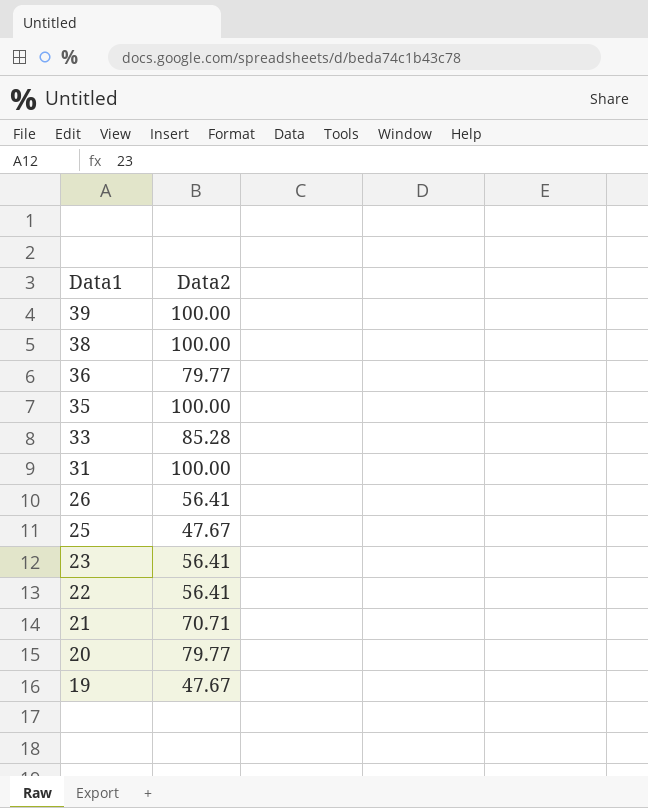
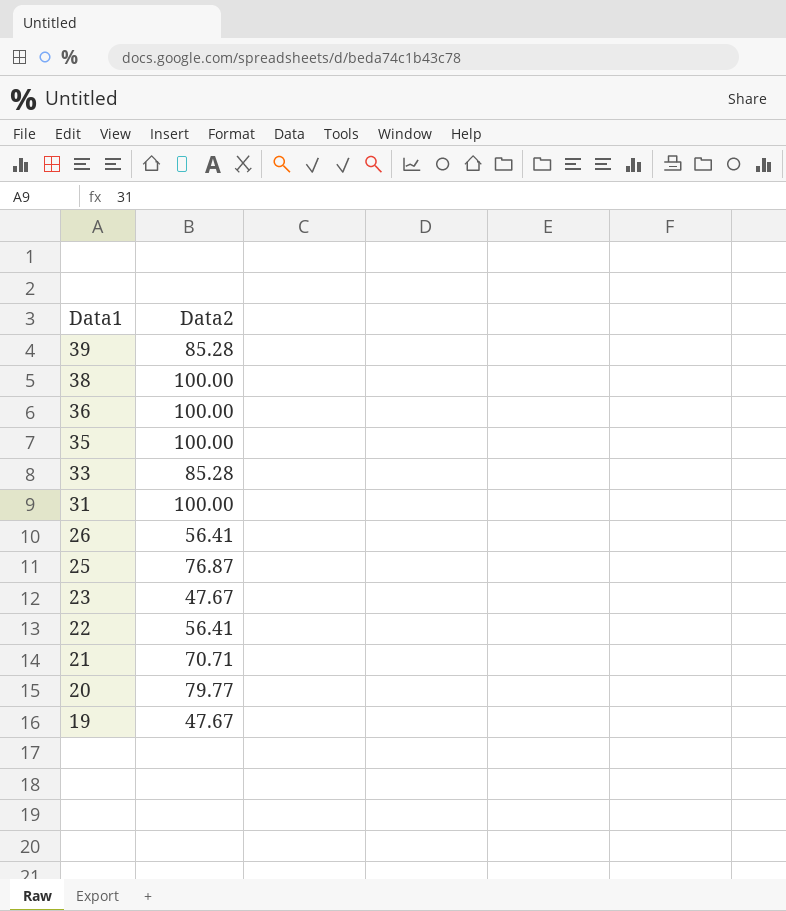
39 | Data2: 100.00 -> 85.28
36 | Data2: 79.77 -> 100.00
25 | Data2: 47.67 -> 76.87
23 | Data2: 56.41 -> 47.67

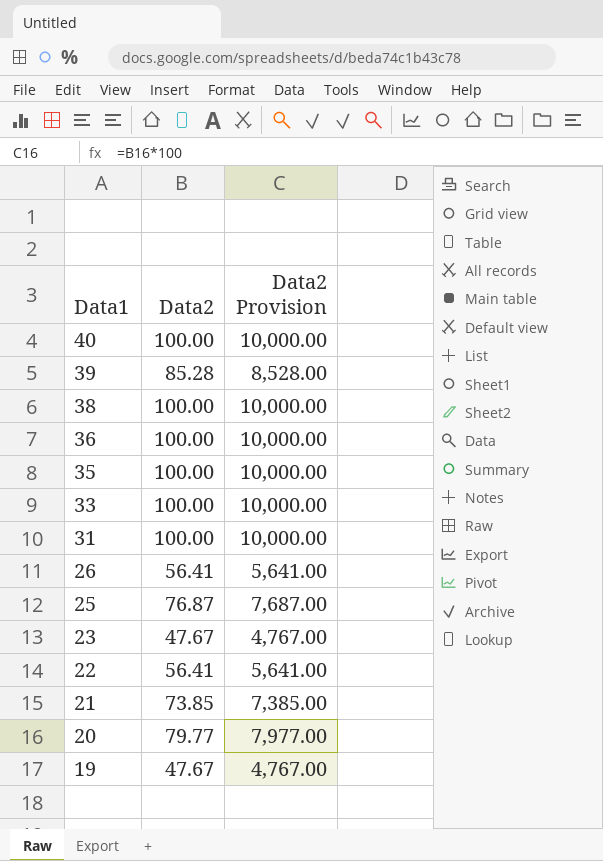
column Data2 Provision | formula: none -> [Data2] * 100
row 40: none -> 100.00 | 10,000.00
33 | Data2: 85.28 -> 100.00
21 | Data2: 70.71 -> 73.85

